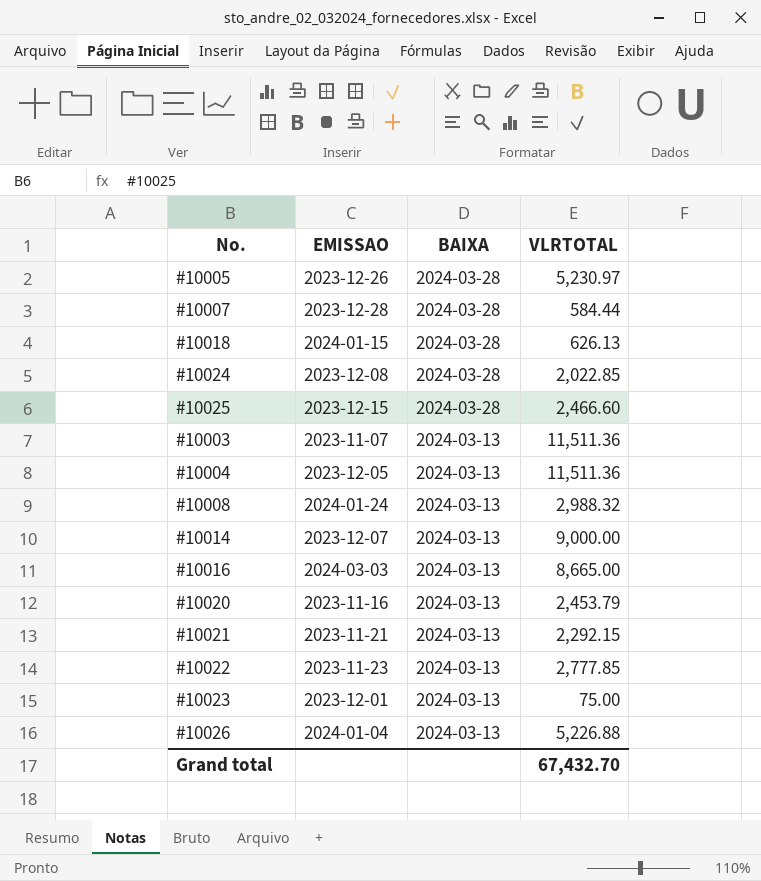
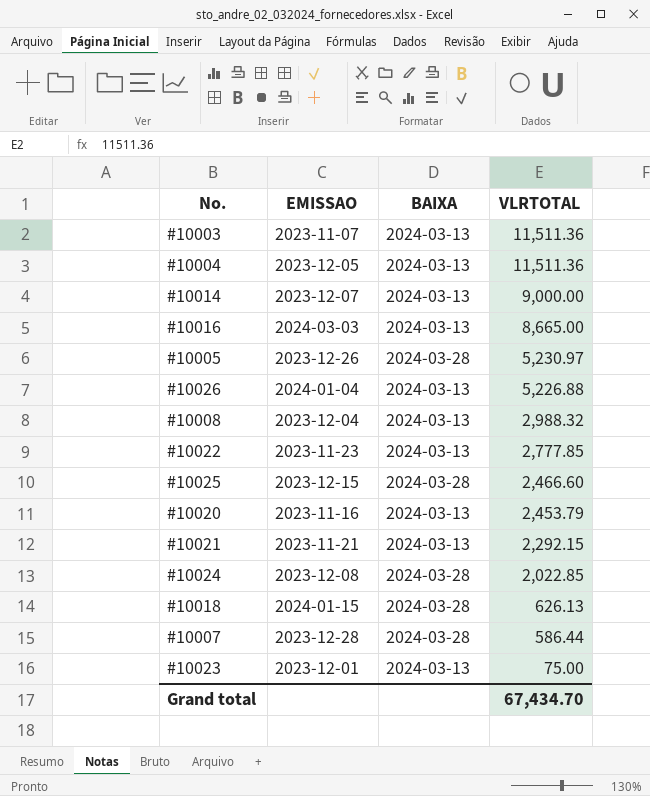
row order: BAIXA descending -> VLRTOTAL descending
#10008 | EMISSAO: 2024-01-24 -> 2023-12-04
#10007 | VLRTOTAL: 584.44 -> 586.44
Grand total | VLRTOTAL: 67,432.70 -> 67,434.70

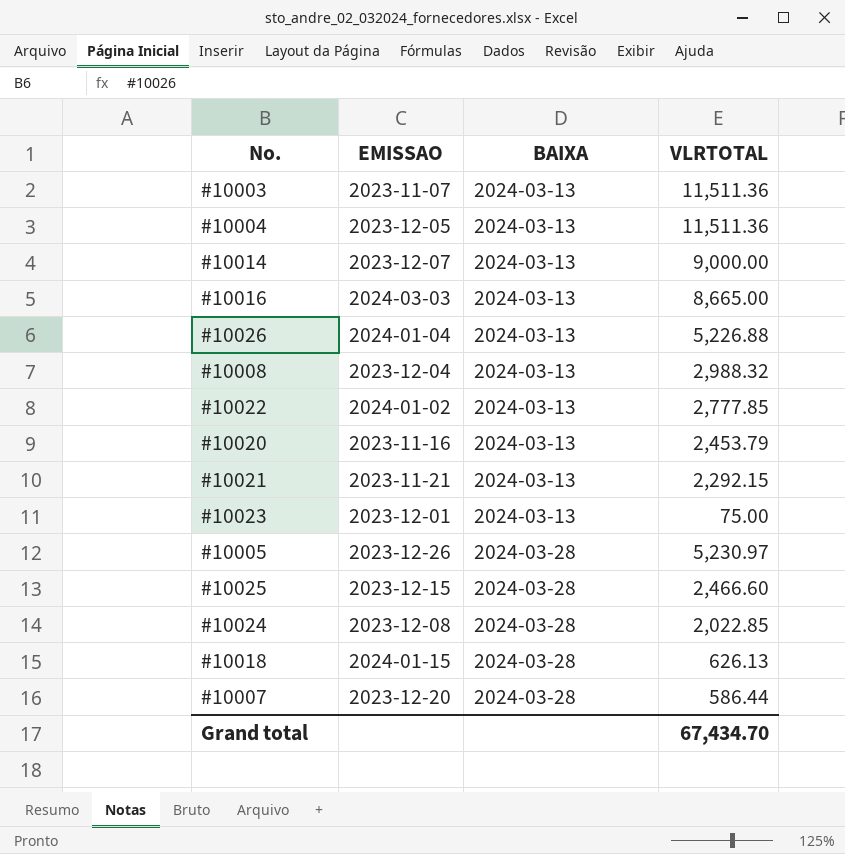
row order: VLRTOTAL descending -> BAIXA ascending
#10022 | EMISSAO: 2023-11-23 -> 2024-01-02
#10007 | EMISSAO: 2023-12-28 -> 2023-12-20

